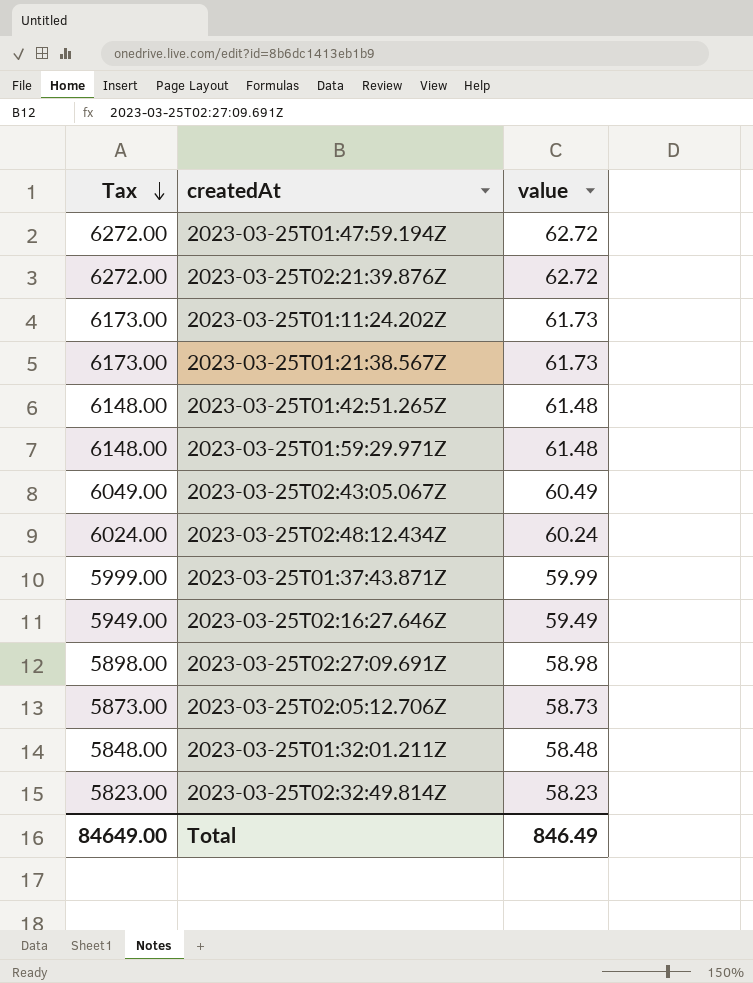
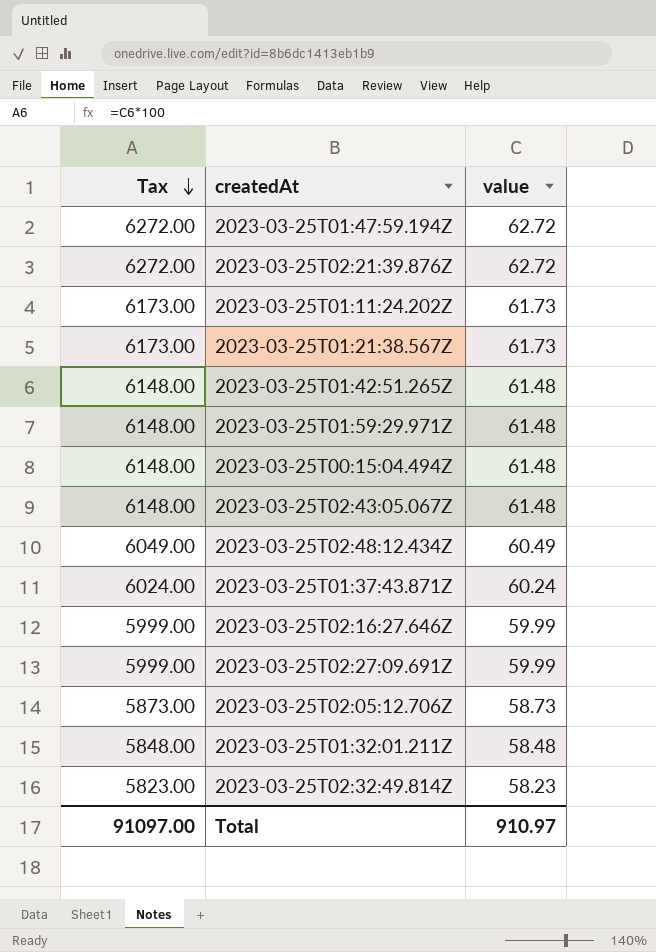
row 2023-03-25T00:15:04.494Z: none -> 6148.00 | 61.48
2023-03-25T02:43:05.067Z | Tax: 6049.00 -> 6148.00
2023-03-25T02:43:05.067Z | value: 60.49 -> 61.48
2023-03-25T02:48:12.434Z | Tax: 6024.00 -> 6049.00
2023-03-25T02:48:12.434Z | value: 60.24 -> 60.49
2023-03-25T01:37:43.871Z | Tax: 5999.00 -> 6024.00
2023-03-25T01:37:43.871Z | value: 59.99 -> 60.24
2023-03-25T02:16:27.646Z | Tax: 5949.00 -> 5999.00
2023-03-25T02:16:27.646Z | value: 59.49 -> 59.99
2023-03-25T02:27:09.691Z | Tax: 5898.00 -> 5999.00
2023-03-25T02:27:09.691Z | value: 58.98 -> 59.99
Total | Tax: 84649.00 -> 91097.00
Total | value: 846.49 -> 910.97

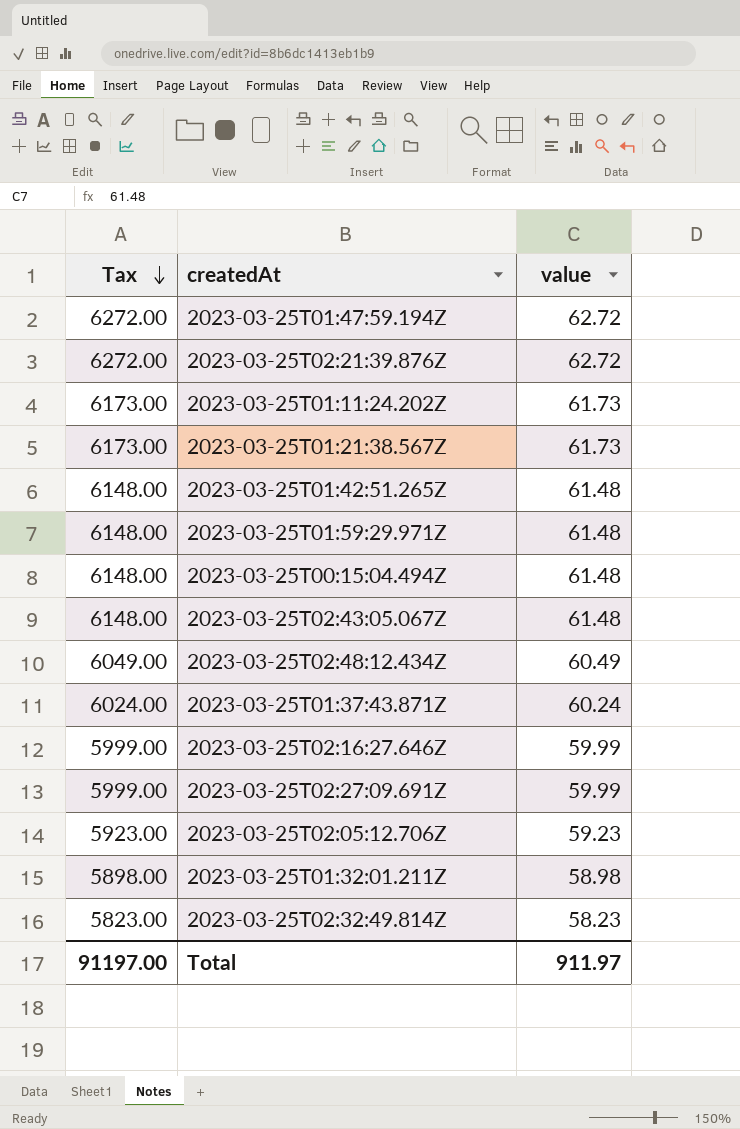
2023-03-25T02:05:12.706Z | Tax: 5873.00 -> 5923.00
2023-03-25T02:05:12.706Z | value: 58.73 -> 59.23
2023-03-25T01:32:01.211Z | Tax: 5848.00 -> 5898.00
2023-03-25T01:32:01.211Z | value: 58.48 -> 58.98
Total | Tax: 91097.00 -> 91197.00
Total | value: 910.97 -> 911.97

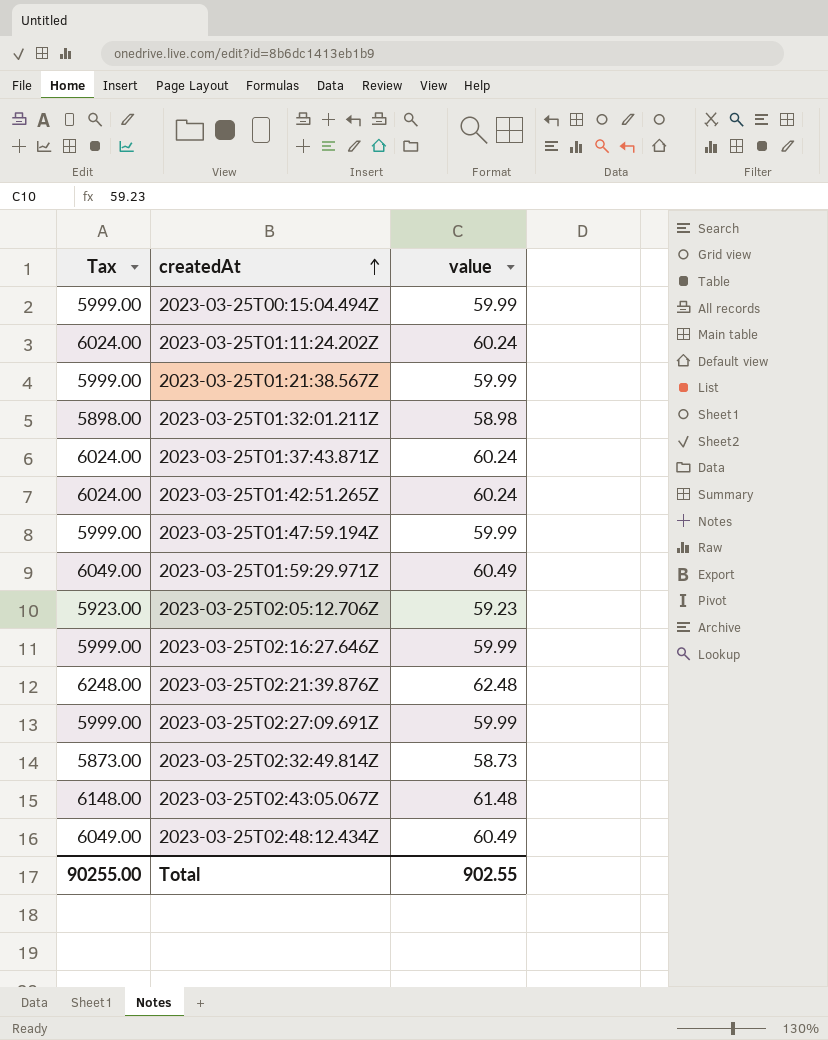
row order: Tax descending -> createdAt ascending
2023-03-25T00:15:04.494Z | Tax: 6148.00 -> 5999.00
2023-03-25T00:15:04.494Z | value: 61.48 -> 59.99
2023-03-25T01:11:24.202Z | Tax: 6173.00 -> 6024.00
2023-03-25T01:11:24.202Z | value: 61.73 -> 60.24
2023-03-25T01:21:38.567Z | Tax: 6173.00 -> 5999.00
2023-03-25T01:21:38.567Z | value: 61.73 -> 59.99
2023-03-25T01:42:51.265Z | Tax: 6148.00 -> 6024.00
2023-03-25T01:42:51.265Z | value: 61.48 -> 60.24
2023-03-25T01:47:59.194Z | Tax: 6272.00 -> 5999.00
2023-03-25T01:47:59.194Z | value: 62.72 -> 59.99
2023-03-25T01:59:29.971Z | Tax: 6148.00 -> 6049.00
2023-03-25T01:59:29.971Z | value: 61.48 -> 60.49
2023-03-25T02:21:39.876Z | Tax: 6272.00 -> 6248.00
2023-03-25T02:21:39.876Z | value: 62.72 -> 62.48
2023-03-25T02:32:49.814Z | Tax: 5823.00 -> 5873.00
2023-03-25T02:32:49.814Z | value: 58.23 -> 58.73
Total | Tax: 91197.00 -> 90255.00
Total | value: 911.97 -> 902.55

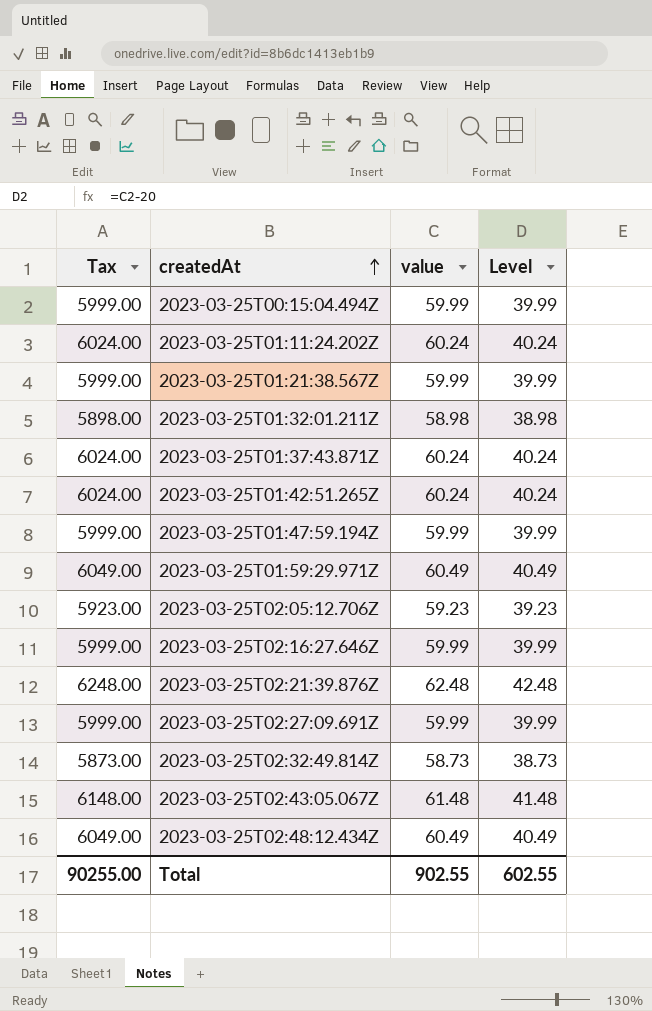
column Level | formula: none -> [value] - 20

